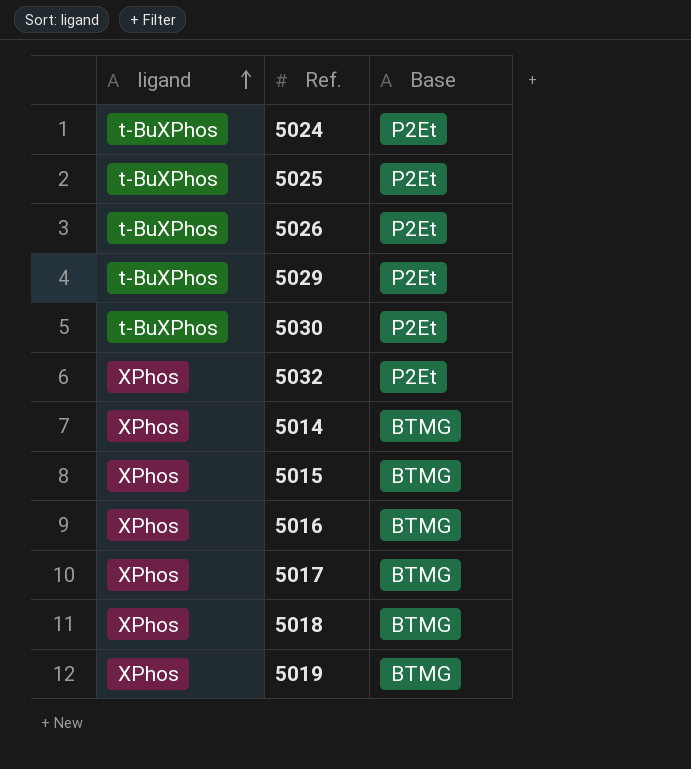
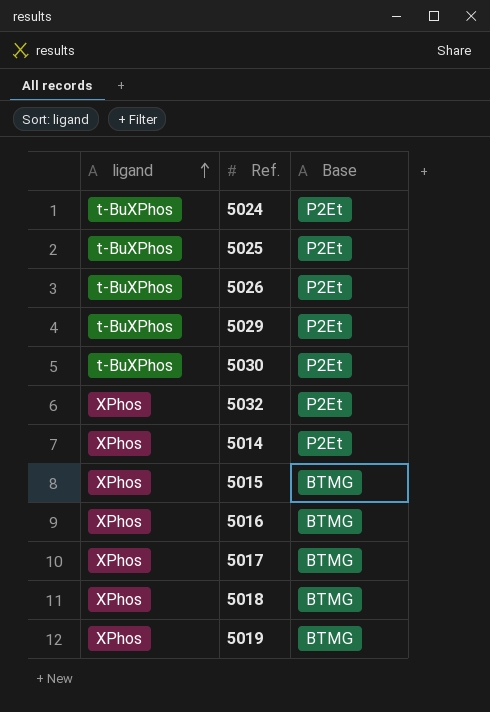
5014 | Base: BTMG -> P2Et

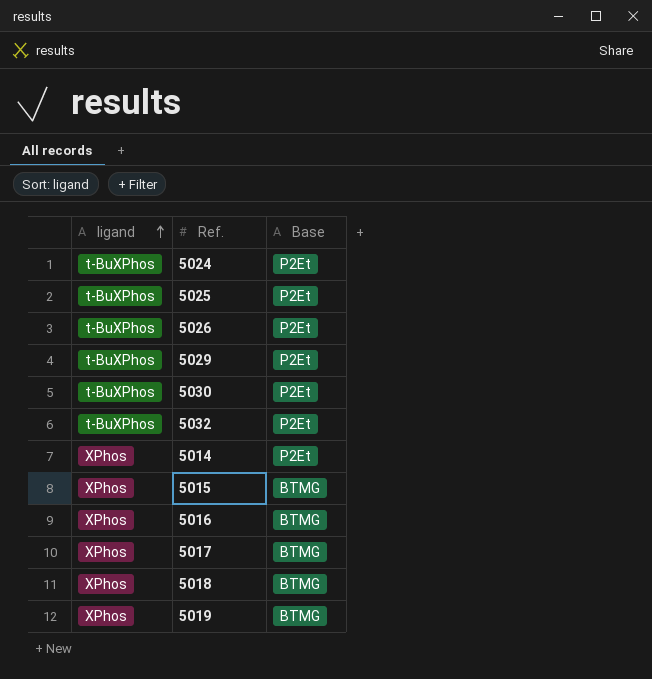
5032 | ligand: XPhos -> t-BuXPhos

